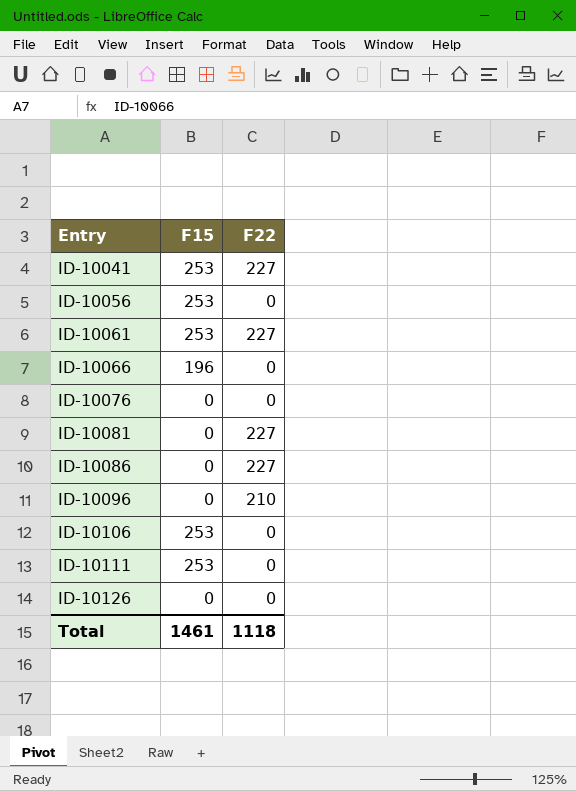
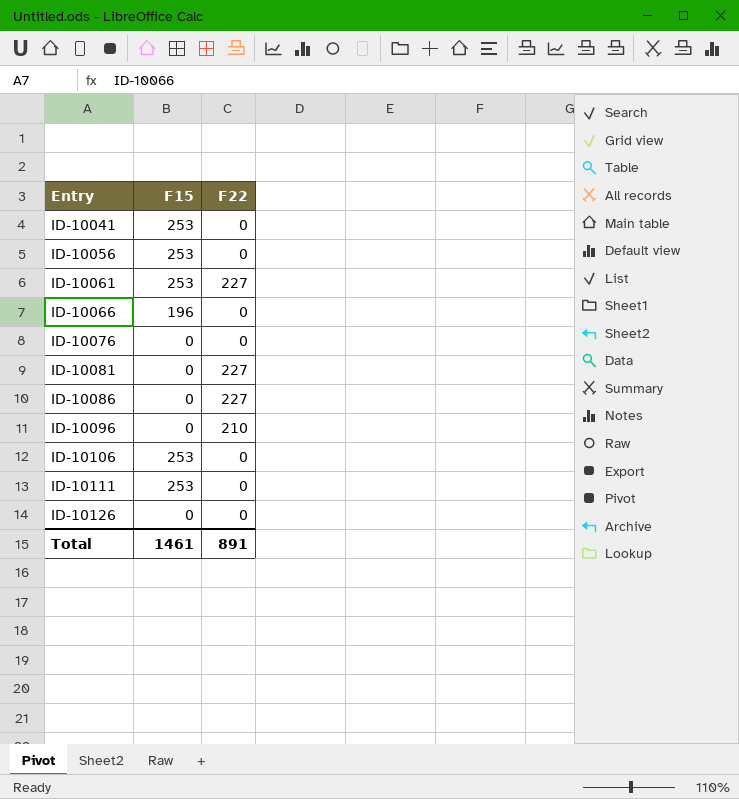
ID-10041 | F22: 227 -> 0
Total | F22: 1118 -> 891

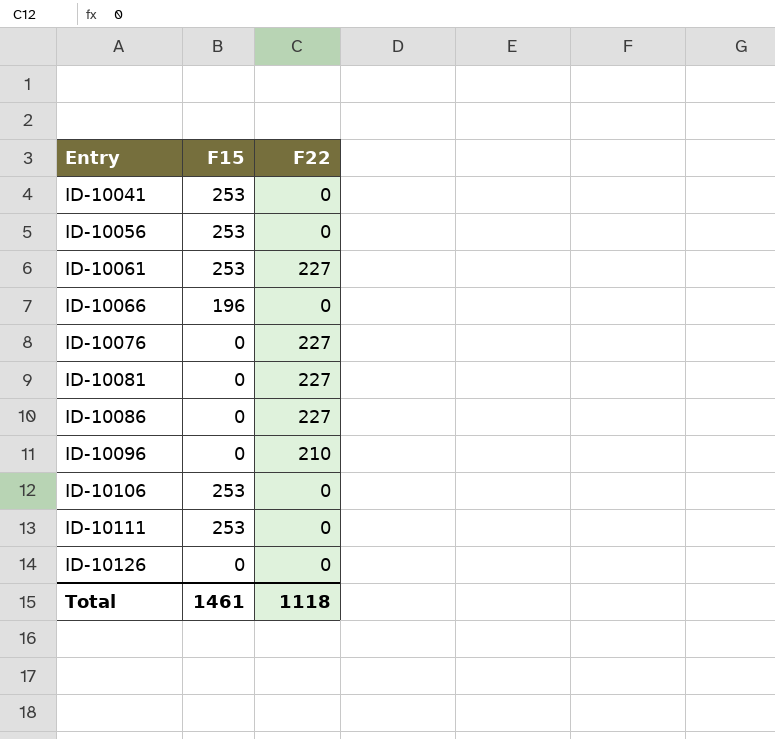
ID-10076 | F22: 0 -> 227
Total | F22: 891 -> 1118

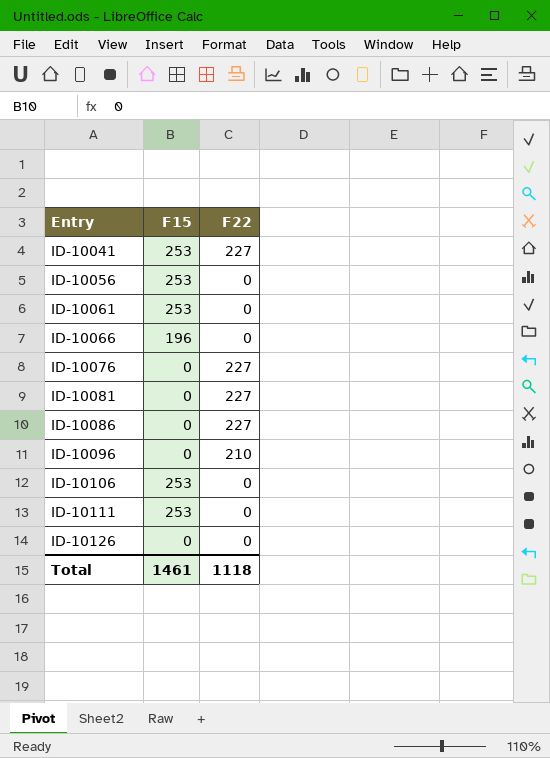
ID-10041 | F22: 0 -> 227
ID-10061 | F22: 227 -> 0

